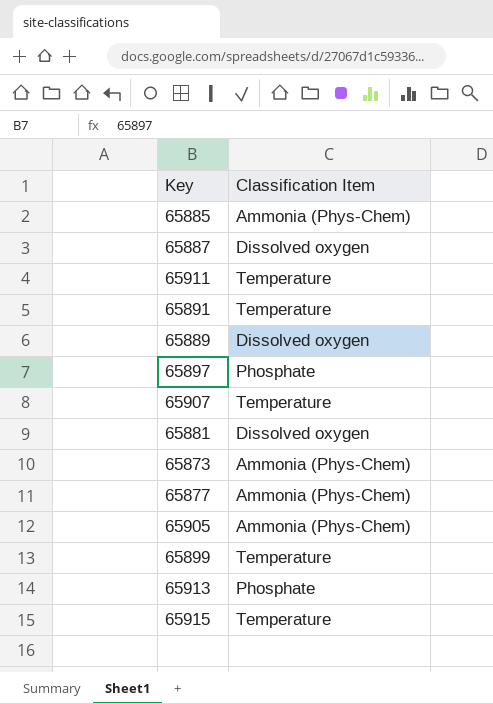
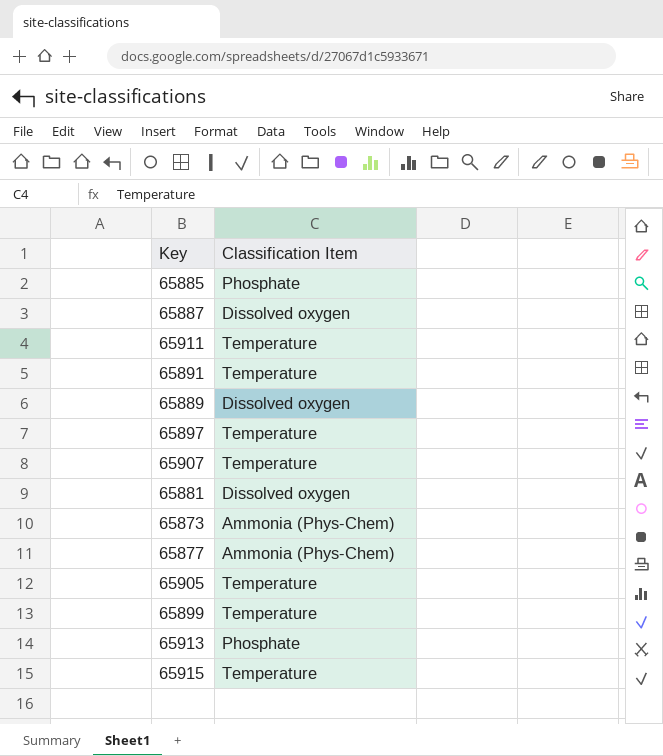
65885 | Classification Item: Ammonia (Phys-Chem) -> Phosphate
65897 | Classification Item: Phosphate -> Temperature
65905 | Classification Item: Ammonia (Phys-Chem) -> Temperature

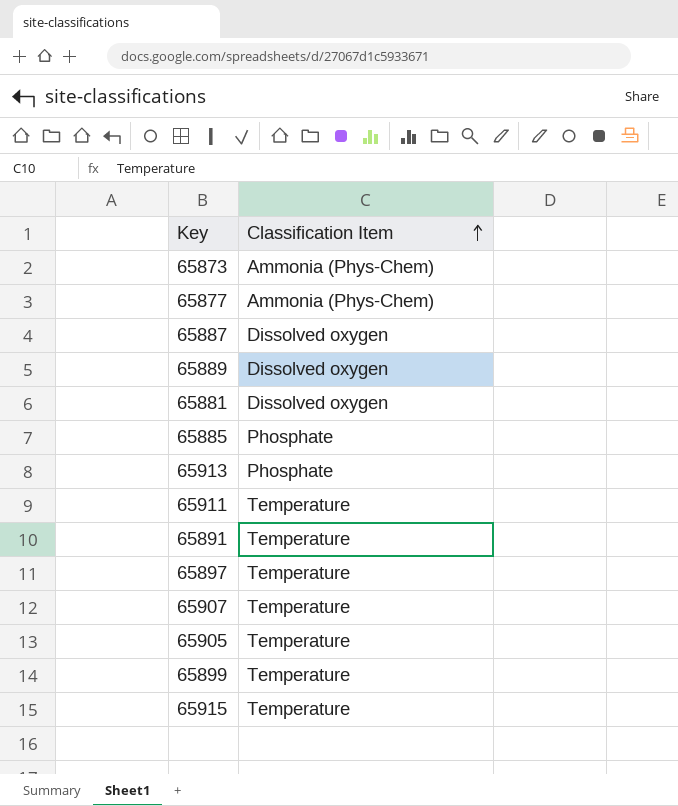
row order: none -> Classification Item ascending

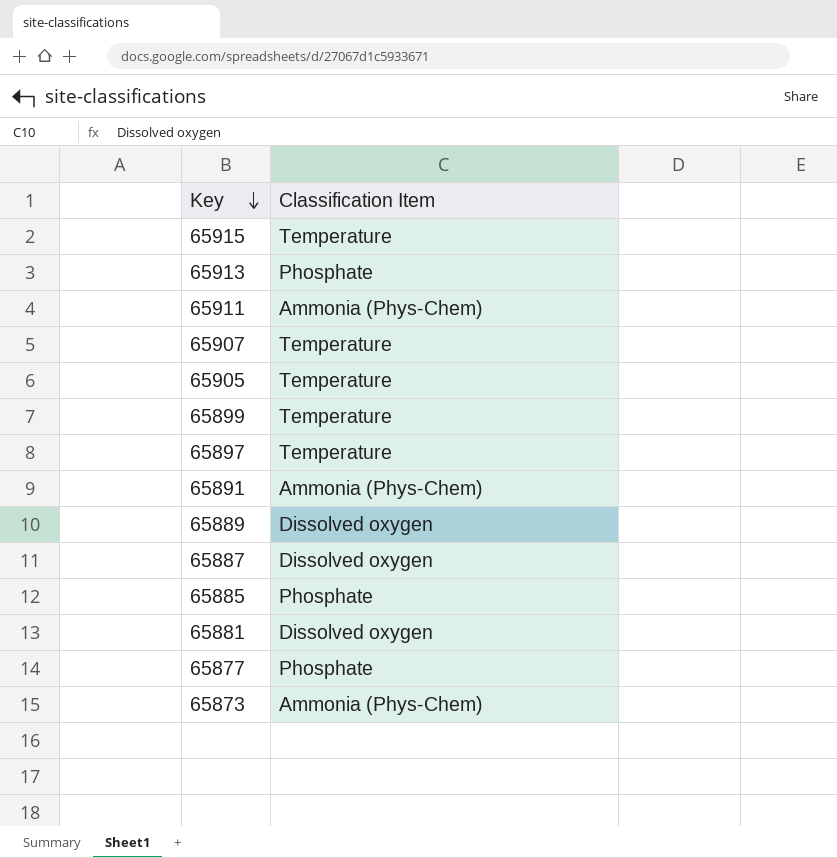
row order: Classification Item ascending -> Key descending
65911 | Classification Item: Temperature -> Ammonia (Phys-Chem)
65891 | Classification Item: Temperature -> Ammonia (Phys-Chem)
65877 | Classification Item: Ammonia (Phys-Chem) -> Phosphate

